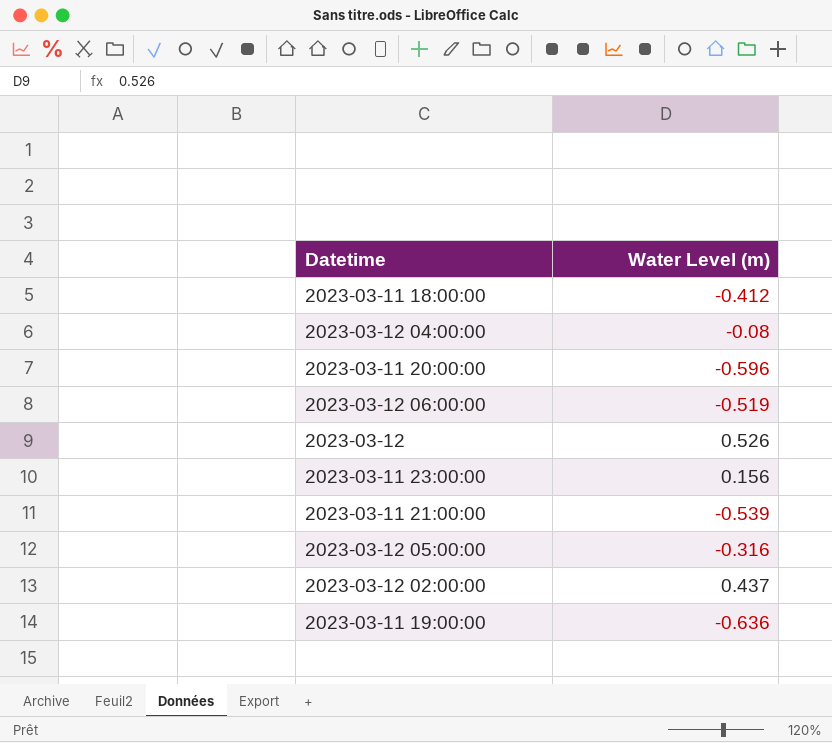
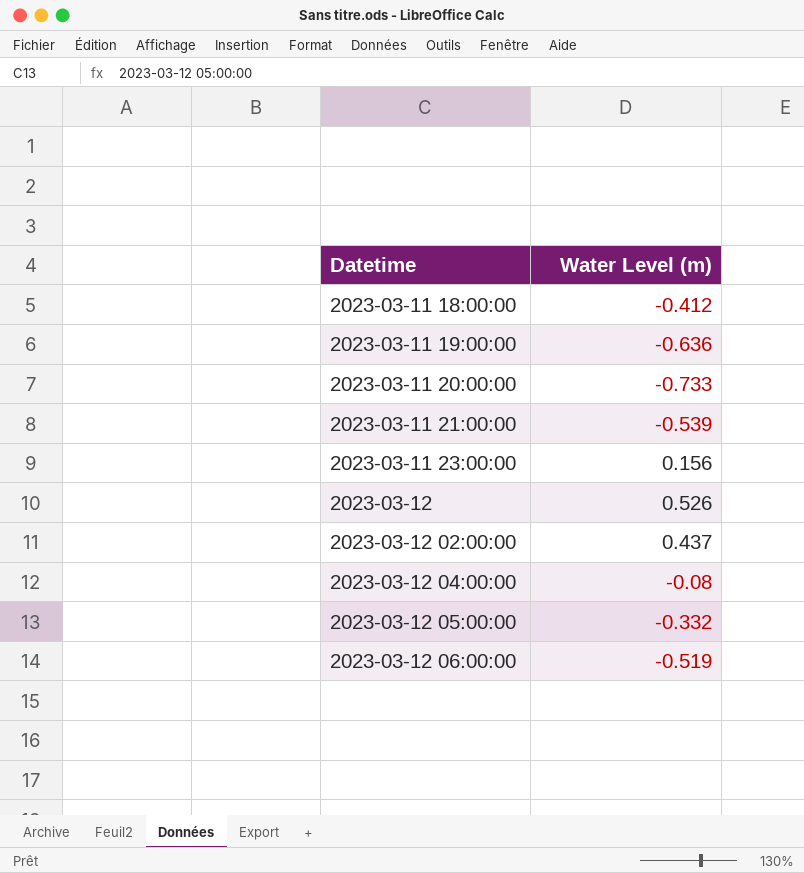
row order: none -> Datetime ascending
2023-03-11 20:00:00 | Water Level (m): -0.596 -> -0.733
2023-03-12 05:00:00 | Water Level (m): -0.316 -> -0.332

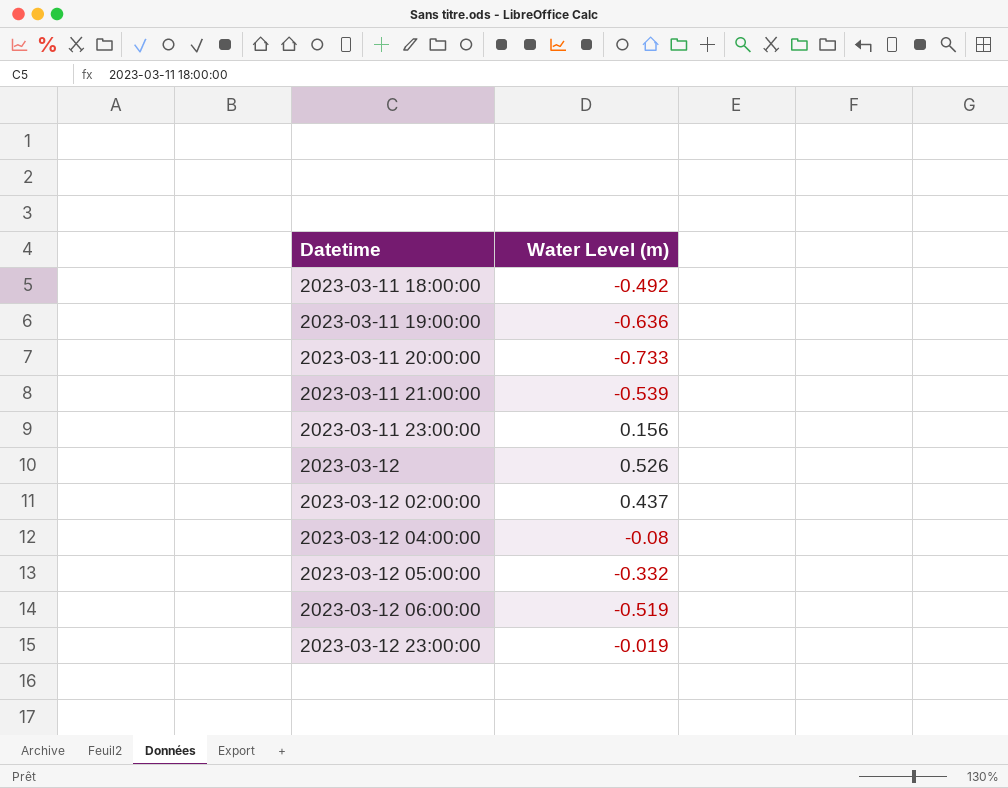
2023-03-11 18:00:00 | Water Level (m): -0.412 -> -0.492
row 2023-03-12 23:00:00: none -> -0.019

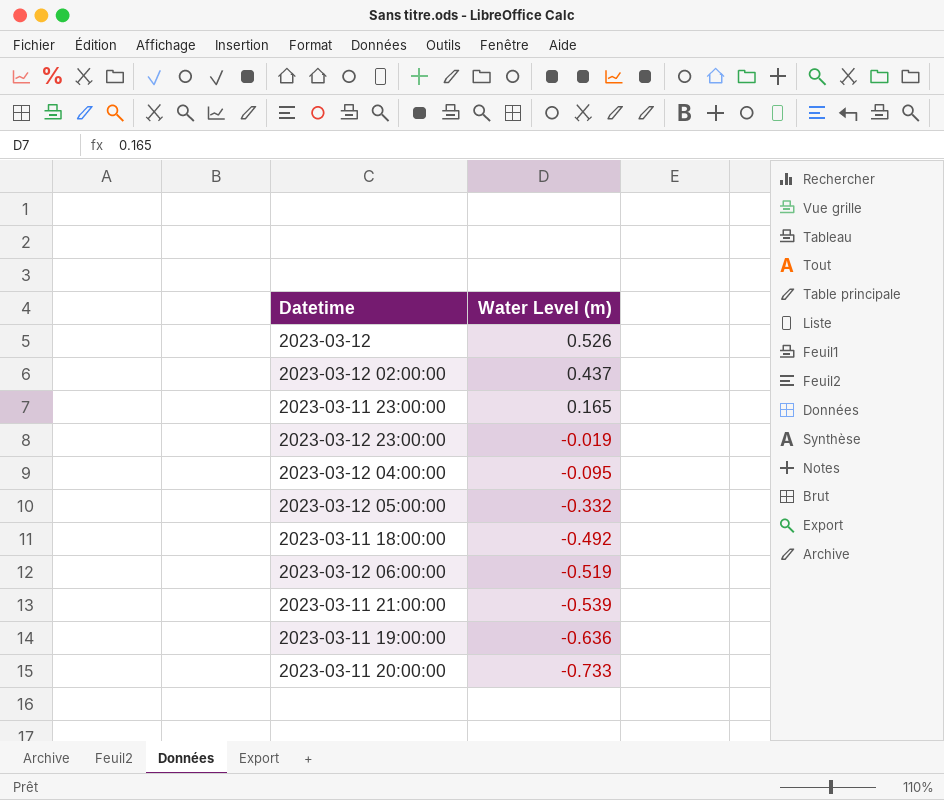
row order: Datetime ascending -> Water Level (m) descending
2023-03-11 23:00:00 | Water Level (m): 0.156 -> 0.165
2023-03-12 04:00:00 | Water Level (m): -0.08 -> -0.095

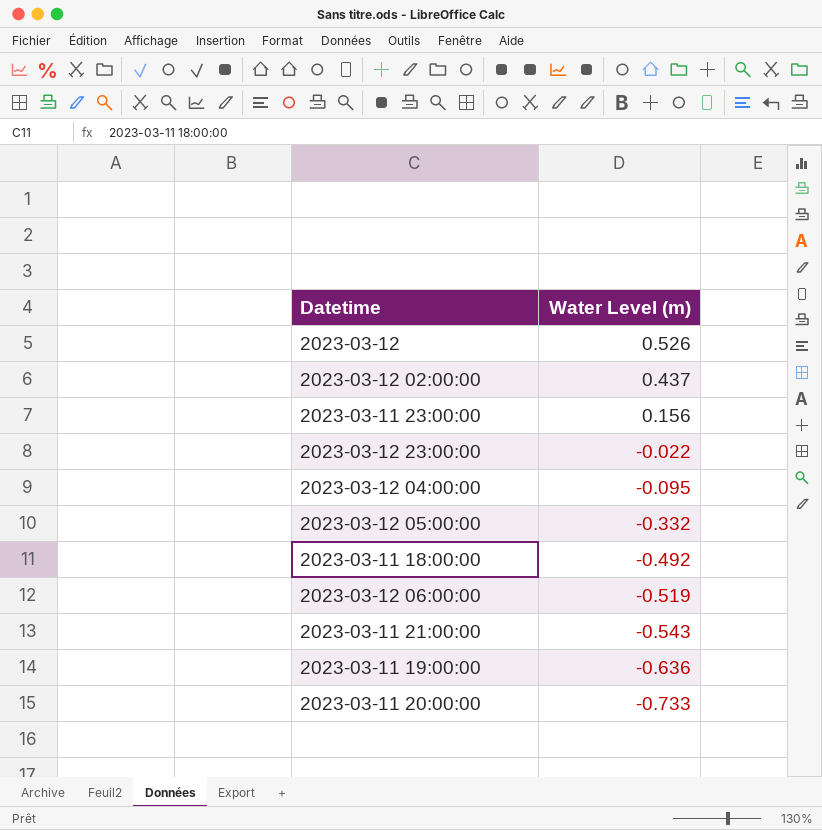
2023-03-11 23:00:00 | Water Level (m): 0.165 -> 0.156
2023-03-12 23:00:00 | Water Level (m): -0.019 -> -0.022
2023-03-11 21:00:00 | Water Level (m): -0.539 -> -0.543

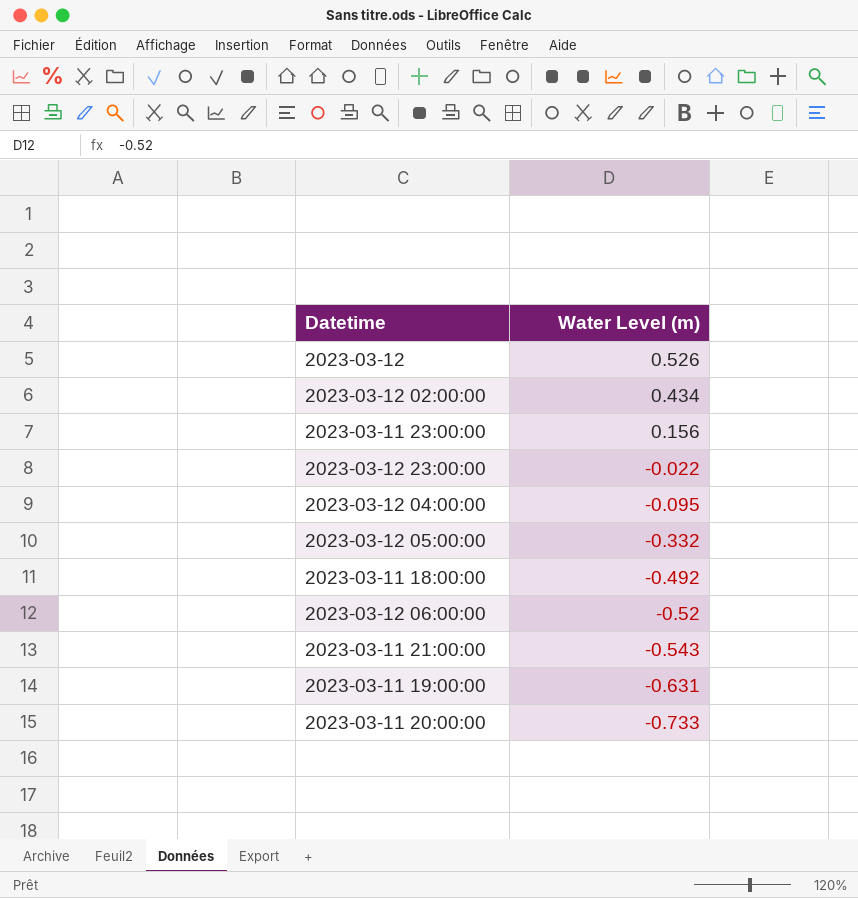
2023-03-12 02:00:00 | Water Level (m): 0.437 -> 0.434
2023-03-12 06:00:00 | Water Level (m): -0.519 -> -0.52
2023-03-11 19:00:00 | Water Level (m): -0.636 -> -0.631

